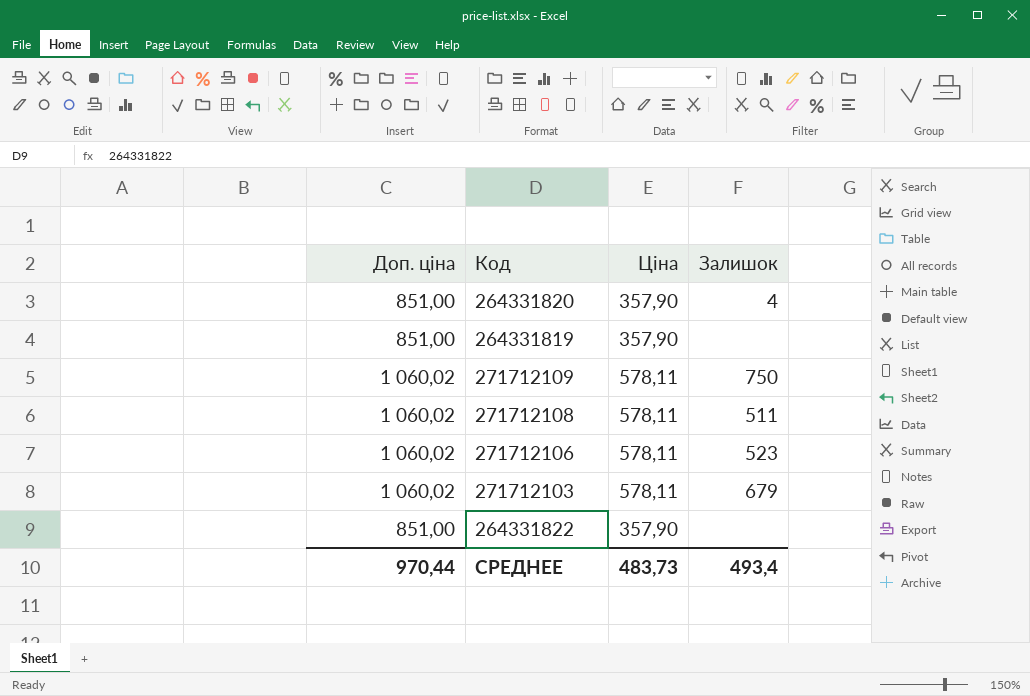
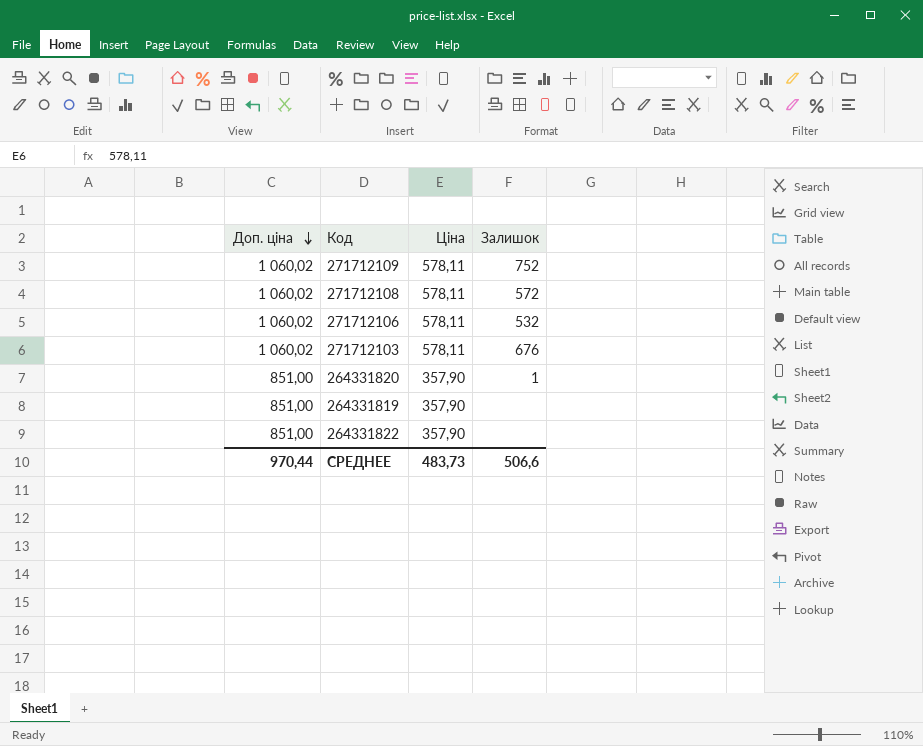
row order: none -> Доп. ціна descending
271712109 | Залишок: 750 -> 752
271712108 | Залишок: 511 -> 572
271712106 | Залишок: 523 -> 532
271712103 | Залишок: 679 -> 676
264331820 | Залишок: 4 -> 1
СРЕДНЕЕ | Залишок: 493,4 -> 506,6

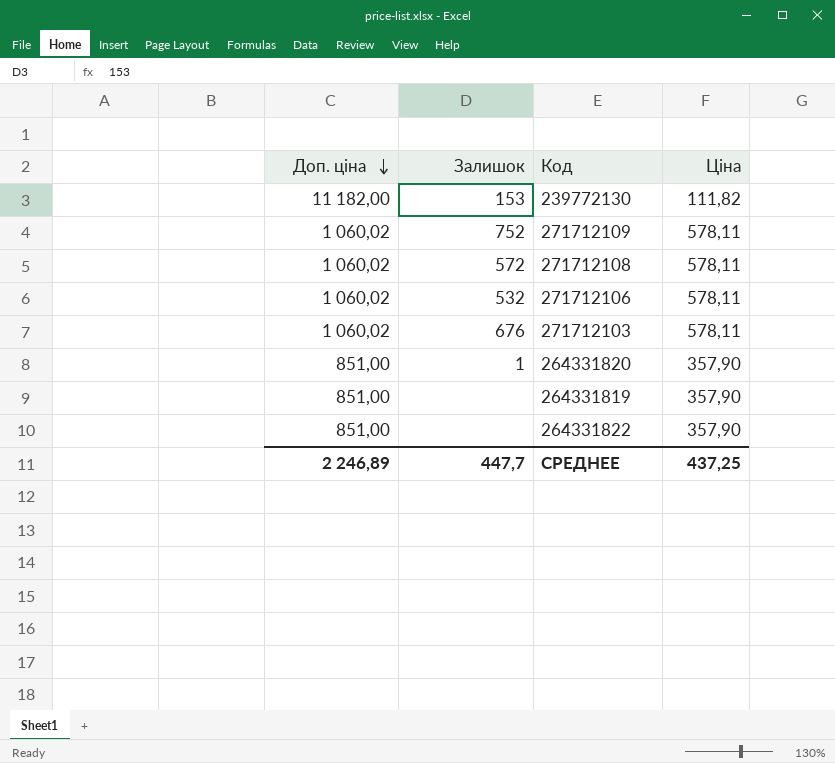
column Залишок | position: 4 -> 2
row 239772130: none -> 11 182,00 | 153 | 111,82
СРЕДНЕЕ | Доп. ціна: 970,44 -> 2 246,89
СРЕДНЕЕ | Залишок: 506,6 -> 447,7
СРЕДНЕЕ | Ціна: 483,73 -> 437,25

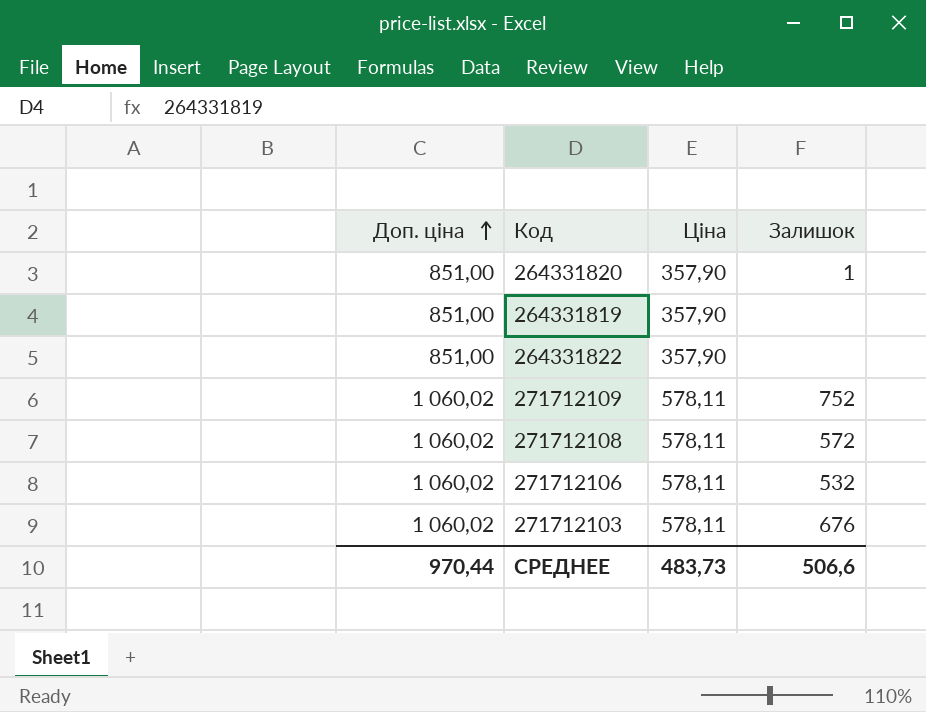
row order: Доп. ціна descending -> Доп. ціна ascending
column Залишок | position: 2 -> 4
row 239772130: 11 182,00 | 153 | 111,82 -> none
СРЕДНЕЕ | Доп. ціна: 2 246,89 -> 970,44
СРЕДНЕЕ | Ціна: 437,25 -> 483,73
СРЕДНЕЕ | Залишок: 447,7 -> 506,6

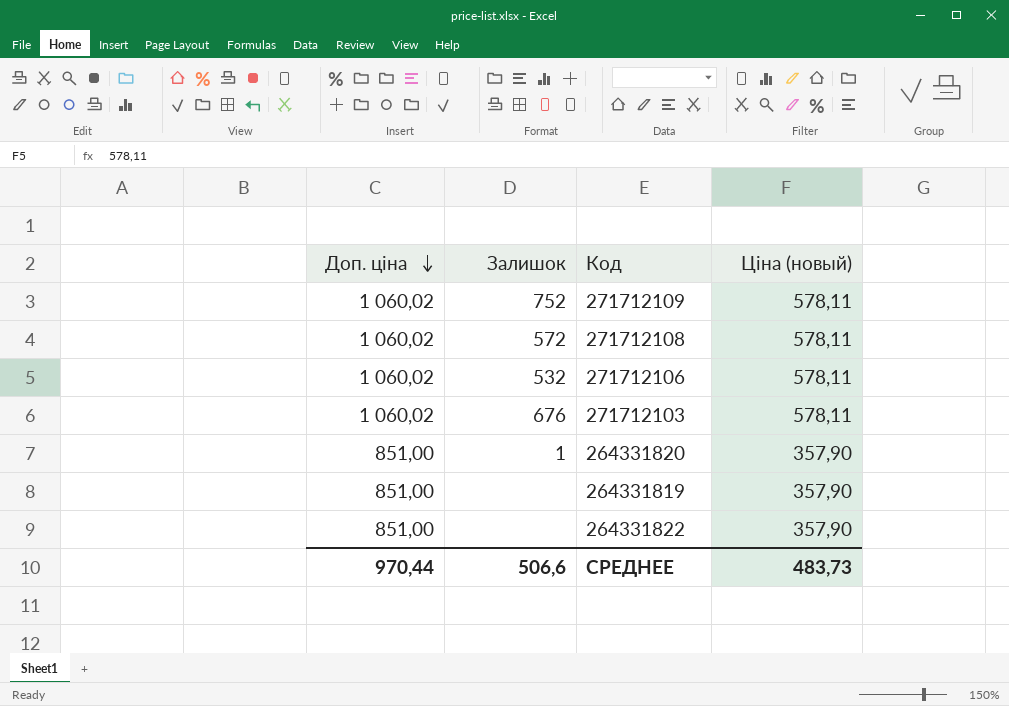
row order: Доп. ціна ascending -> Доп. ціна descending
column Залишок | position: 4 -> 2
column name: Ціна -> Ціна (новый)

